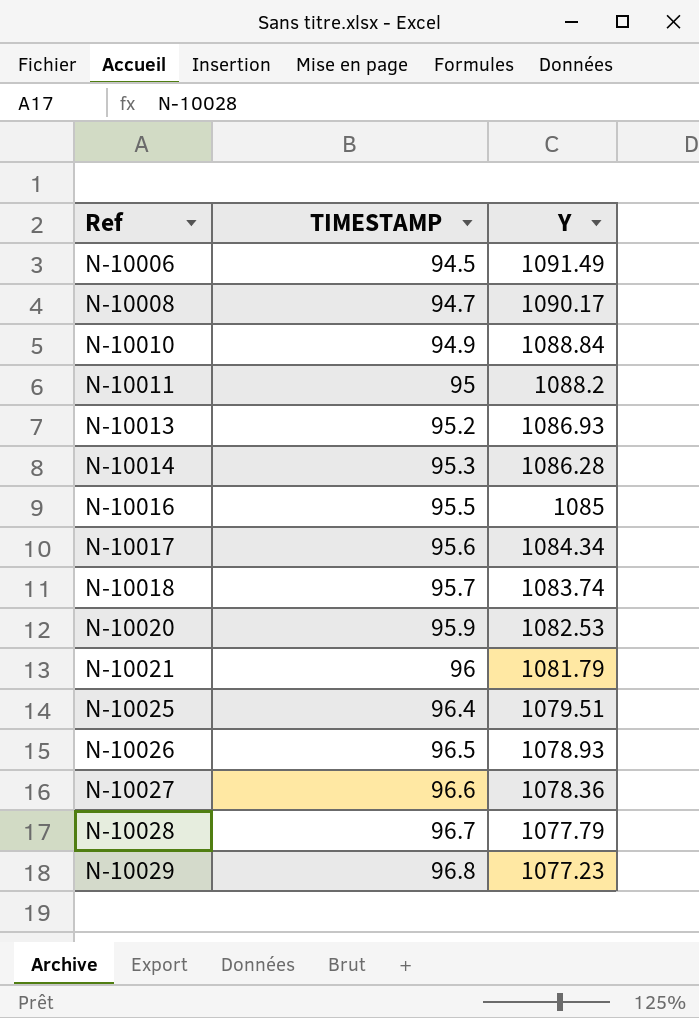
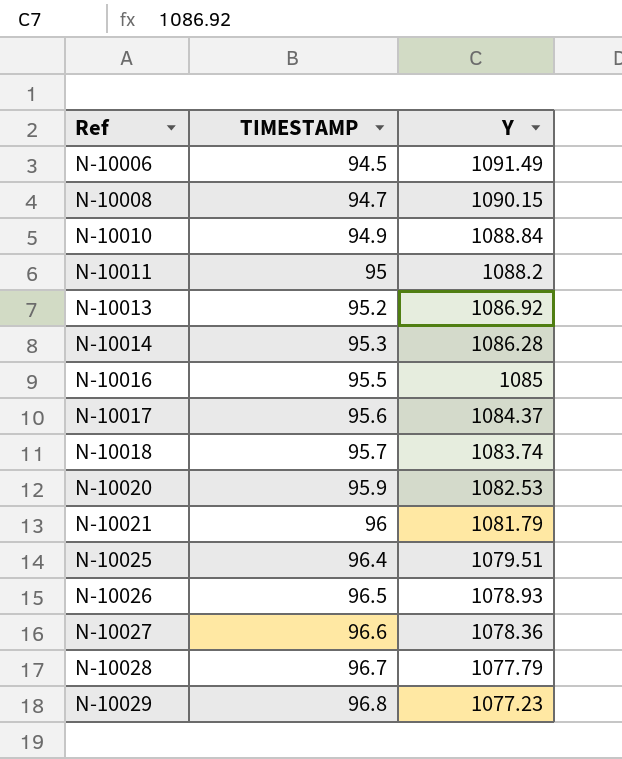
N-10008 | Y: 1090.17 -> 1090.15
N-10013 | Y: 1086.93 -> 1086.92
N-10017 | Y: 1084.34 -> 1084.37

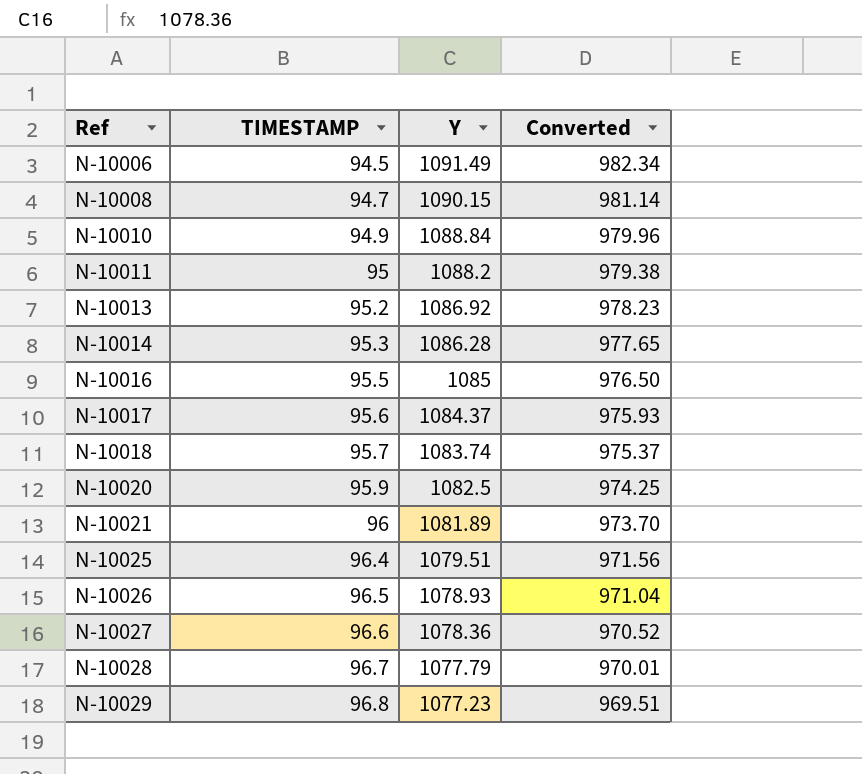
column Converted | formula: none -> [Y] * 0.9
N-10020 | Y: 1082.53 -> 1082.5
N-10021 | Y: 1081.79 -> 1081.89

